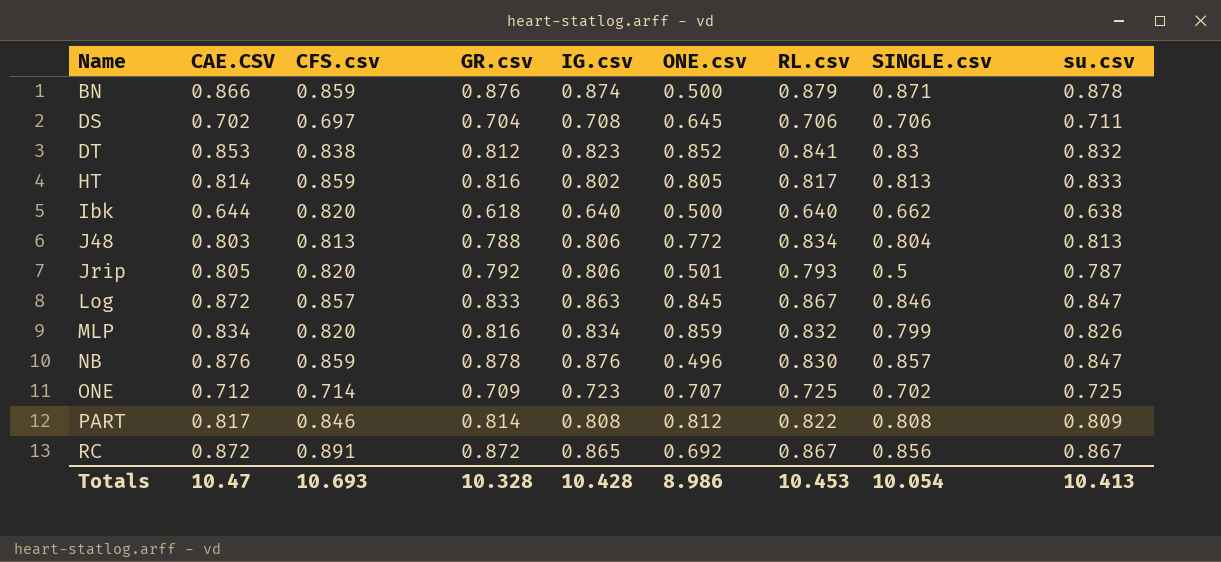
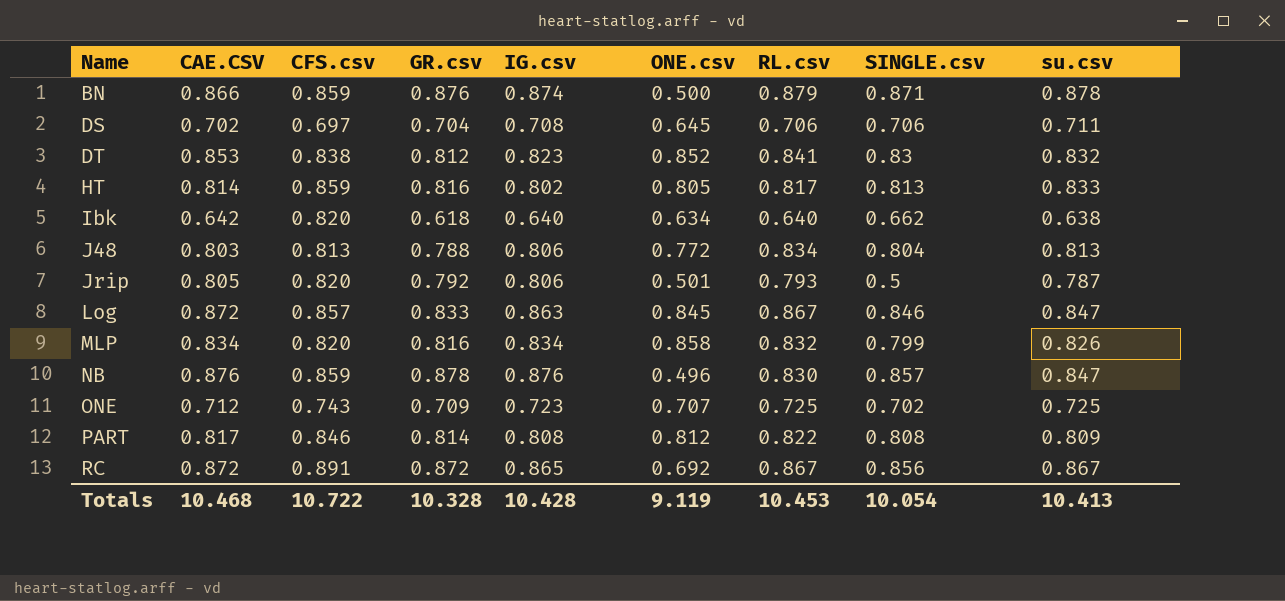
Ibk | CAE.CSV: 0.644 -> 0.642
Ibk | ONE.csv: 0.500 -> 0.634
MLP | ONE.csv: 0.859 -> 0.858
ONE | CFS.csv: 0.714 -> 0.743
Totals | CAE.CSV: 10.47 -> 10.468
Totals | CFS.csv: 10.693 -> 10.722
Totals | ONE.csv: 8.986 -> 9.119

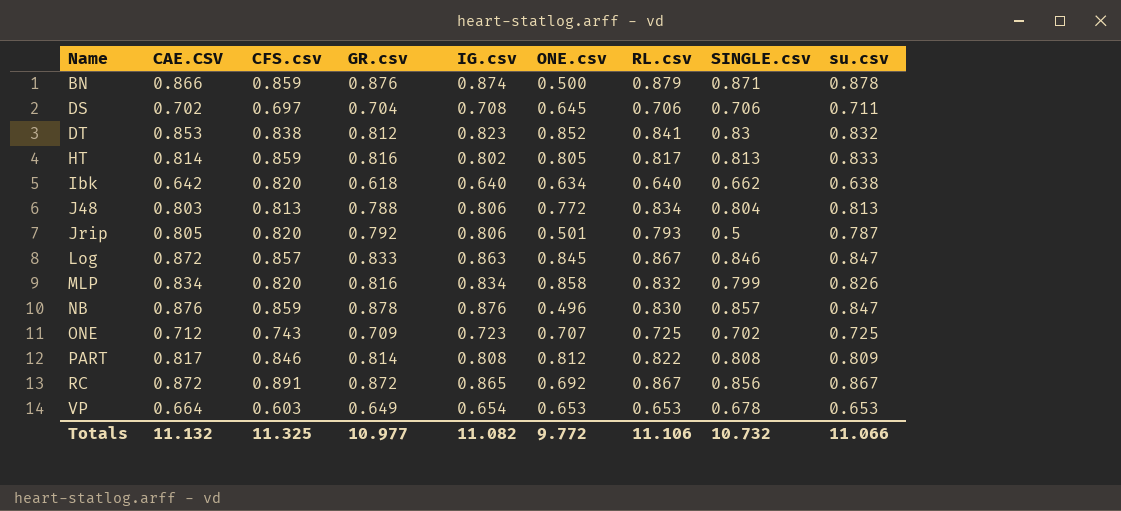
row VP: none -> 0.664 | 0.603 | 0.649 | 0.654 | 0.653 | 0.653 | 0.678 | 0.653
Totals | CAE.CSV: 10.468 -> 11.132
Totals | CFS.csv: 10.722 -> 11.325
Totals | GR.csv: 10.328 -> 10.977
Totals | IG.csv: 10.428 -> 11.082
Totals | ONE.csv: 9.119 -> 9.772
Totals | RL.csv: 10.453 -> 11.106
Totals | SINGLE.csv: 10.054 -> 10.732
Totals | su.csv: 10.413 -> 11.066

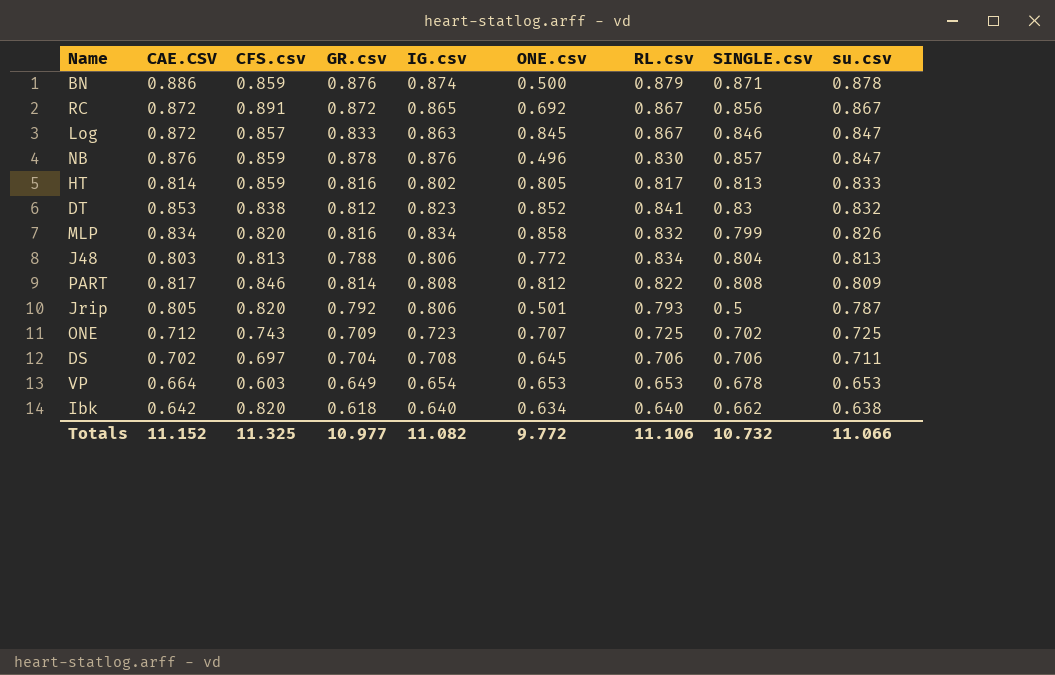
row order: Name ascending -> su.csv descending
BN | CAE.CSV: 0.866 -> 0.886
Totals | CAE.CSV: 11.132 -> 11.152

